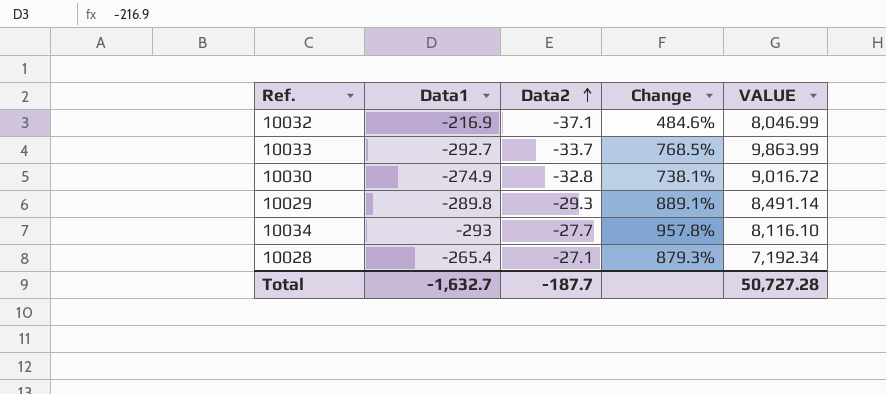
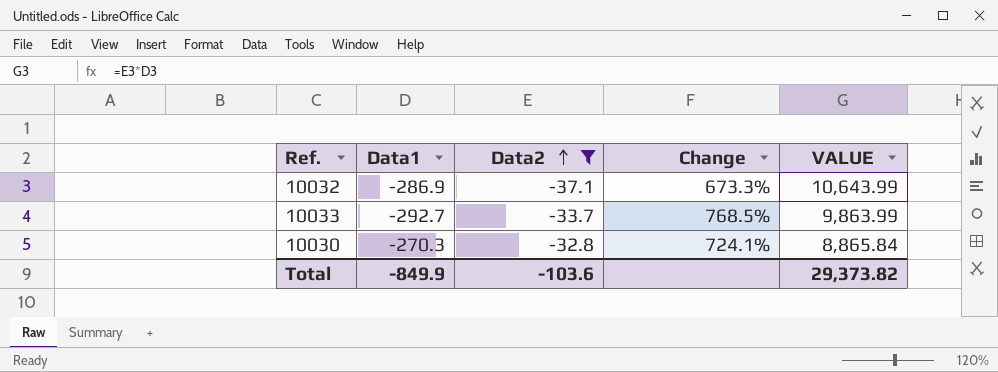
filter: none -> Data2 <= -32.8
10032 | Data1: -216.9 -> -286.9
10032 | Change: 484.6% -> 673.3%
10032 | VALUE: 8,046.99 -> 10,643.99
10030 | Data1: -274.9 -> -270.3
10030 | Change: 738.1% -> 724.1%
10030 | VALUE: 9,016.72 -> 8,865.84
Total | Data1: -1,632.7 -> -849.9
Total | Data2: -187.7 -> -103.6
Total | VALUE: 50,727.28 -> 29,373.82

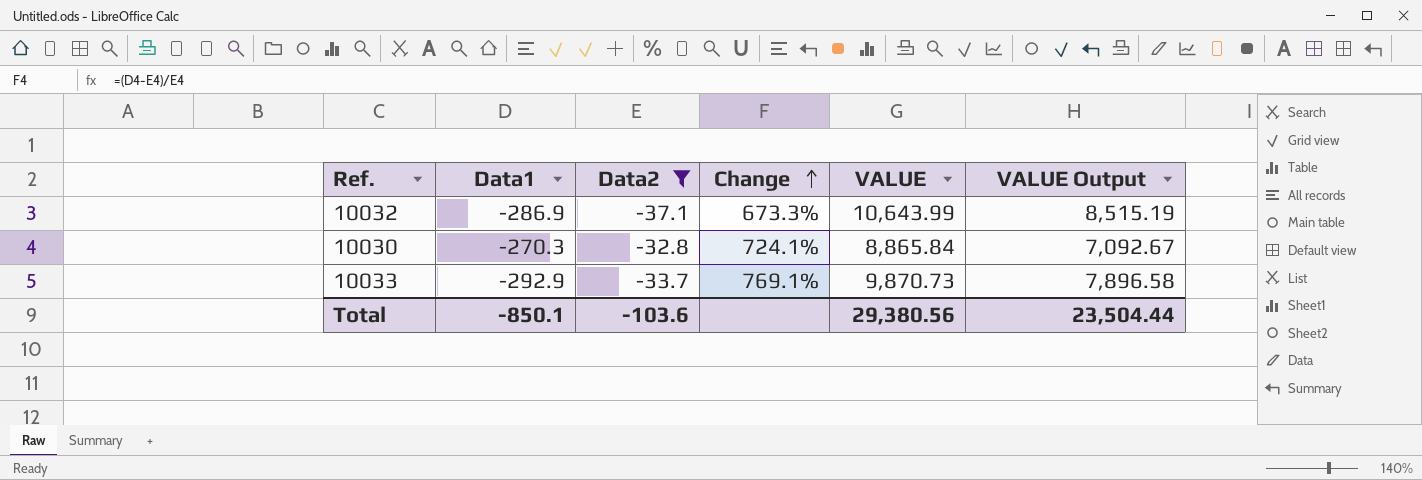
row order: Data2 ascending -> Change ascending
column VALUE Output | formula: none -> [VALUE] * 0.8
10033 | Data1: -292.7 -> -292.9
10033 | Change: 768.5% -> 769.1%
10033 | VALUE: 9,863.99 -> 9,870.73
Total | Data1: -849.9 -> -850.1
Total | VALUE: 29,373.82 -> 29,380.56

